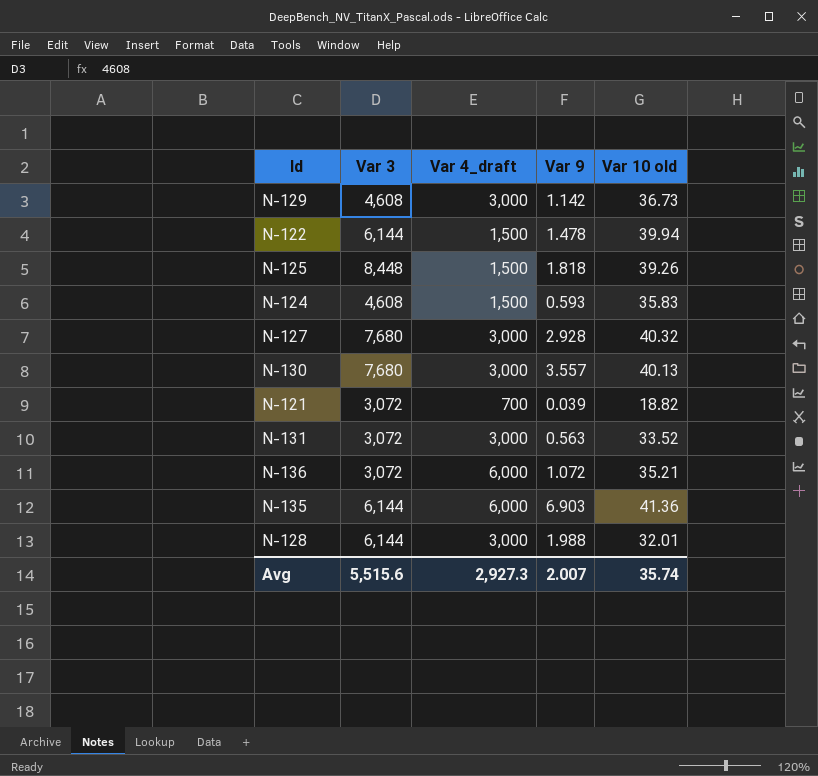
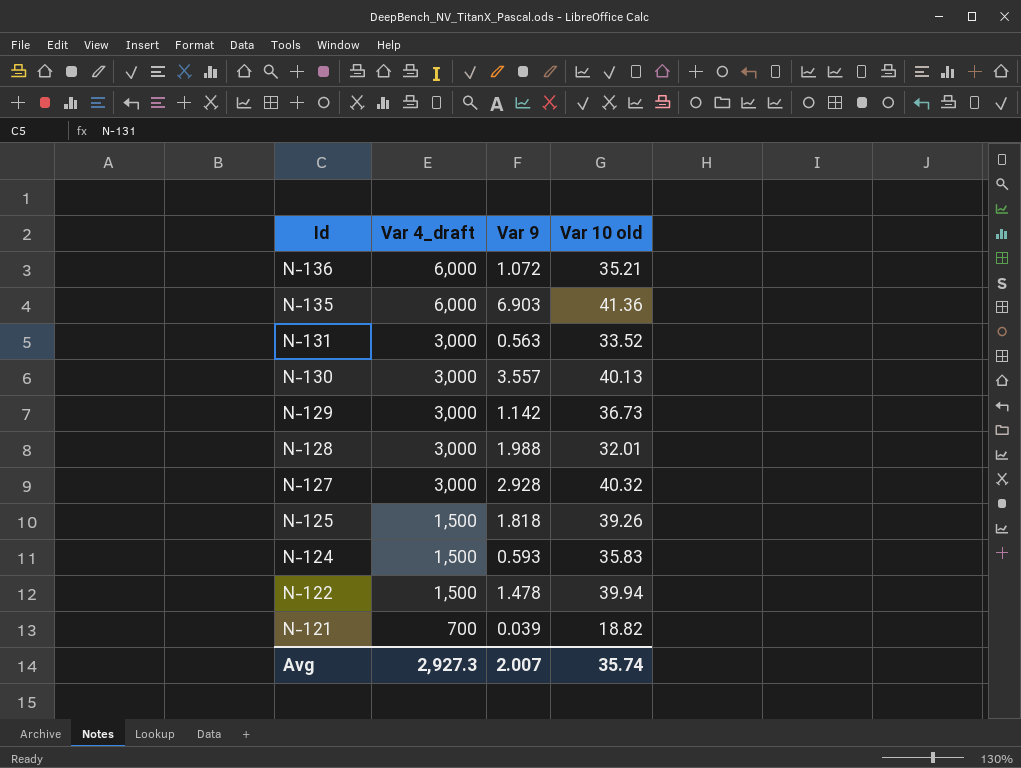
row order: none -> Id descending
column Var 3 | position: 2 -> none

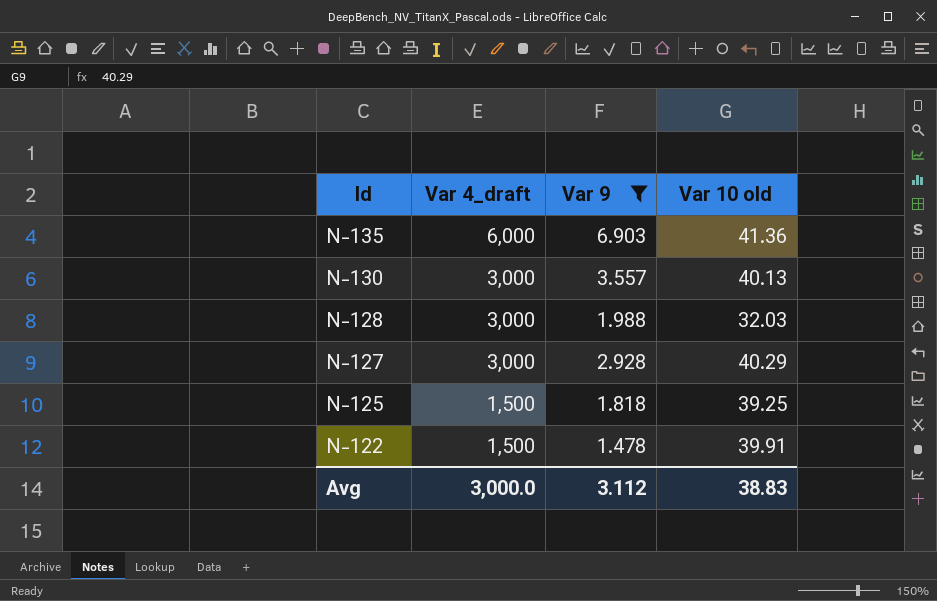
filter: none -> Var 9 >= 1.478
N-128 | Var 10 old: 32.01 -> 32.03
N-127 | Var 10 old: 40.32 -> 40.29
N-125 | Var 10 old: 39.26 -> 39.25
N-122 | Var 10 old: 39.94 -> 39.91
Avg | Var 4_draft: 2,927.3 -> 3,000.0
Avg | Var 9: 2.007 -> 3.112
Avg | Var 10 old: 35.74 -> 38.83

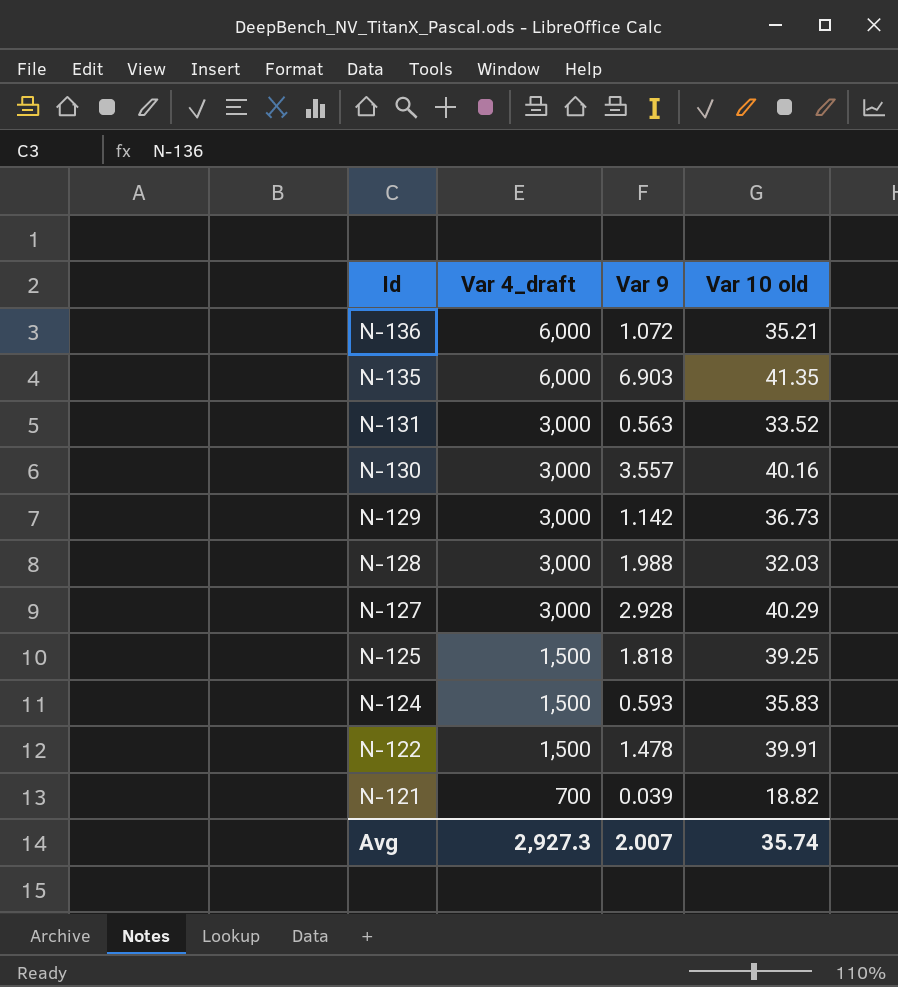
filter: Var 9 >= 1.478 -> none
N-135 | Var 10 old: 41.36 -> 41.35
N-130 | Var 10 old: 40.13 -> 40.16
Avg | Var 4_draft: 3,000.0 -> 2,927.3
Avg | Var 9: 3.112 -> 2.007
Avg | Var 10 old: 38.83 -> 35.74

